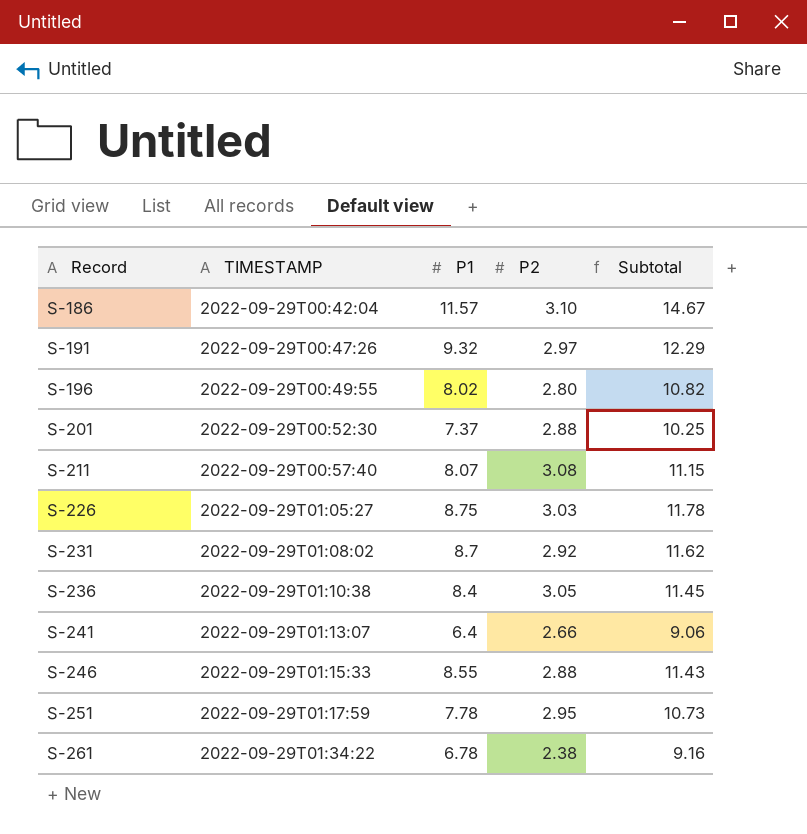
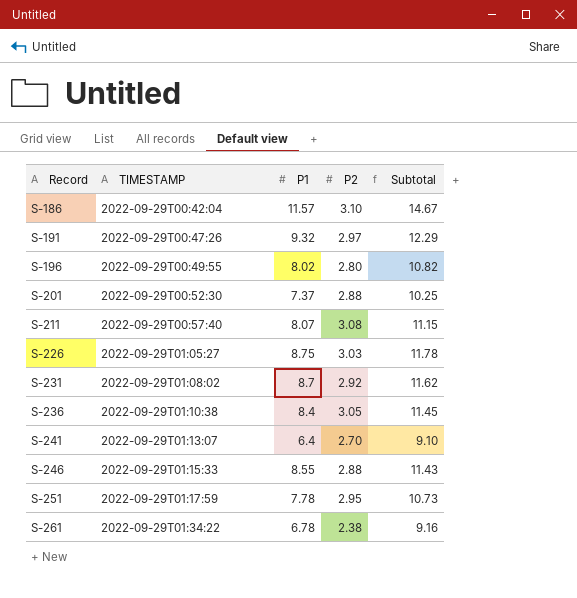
S-241 | P2: 2.66 -> 2.70
S-241 | Subtotal: 9.06 -> 9.10

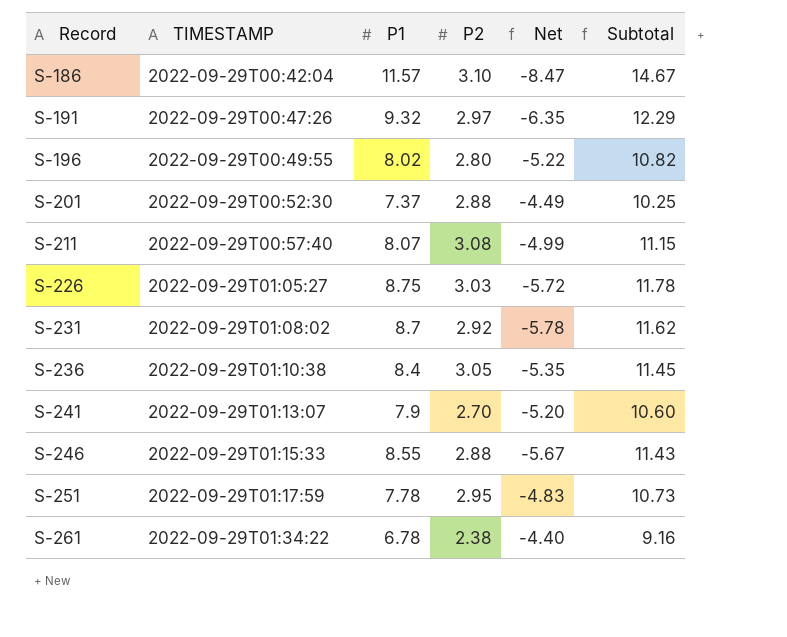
column Net | formula: none -> [P2] - [P1]
S-241 | P1: 6.4 -> 7.9
S-241 | Subtotal: 9.10 -> 10.60

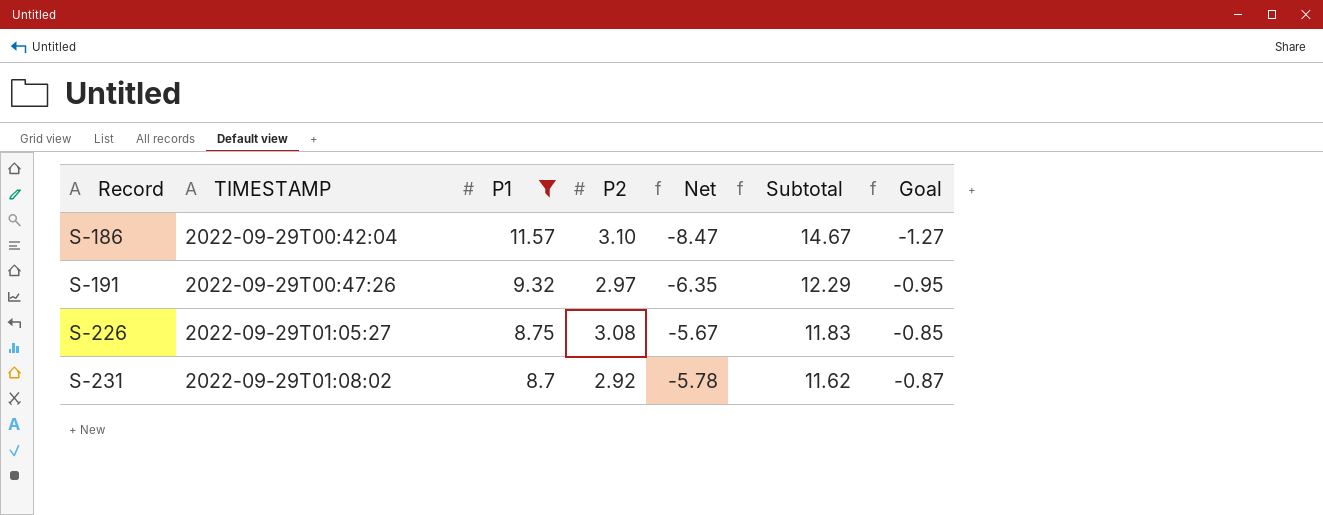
filter: none -> P1 >= 8.7
column Goal | formula: none -> [Net] * 0.15
S-226 | P2: 3.03 -> 3.08
S-226 | Net: -5.72 -> -5.67
S-226 | Subtotal: 11.78 -> 11.83

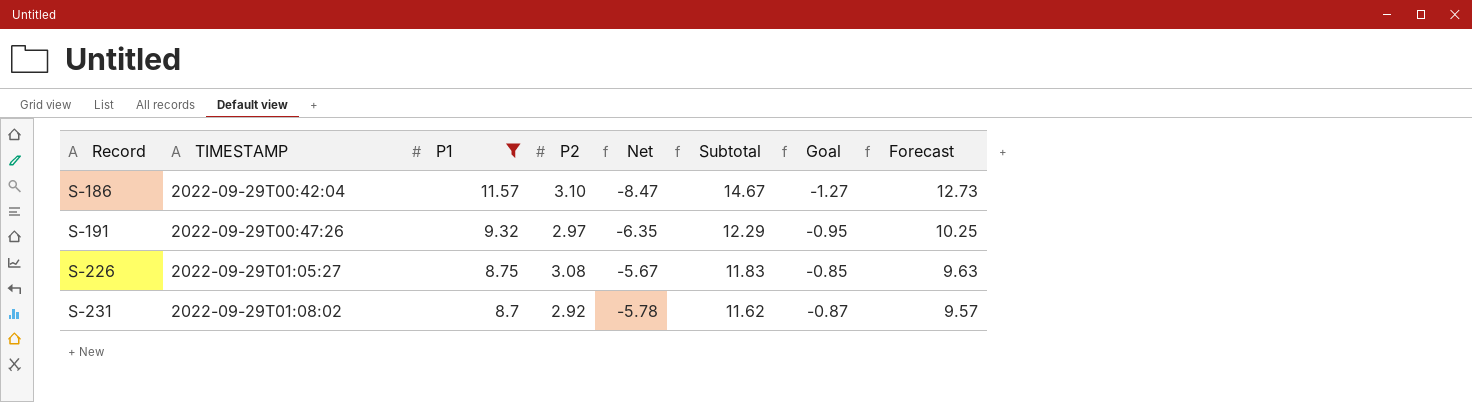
column Forecast | formula: none -> [P1] * 1.1

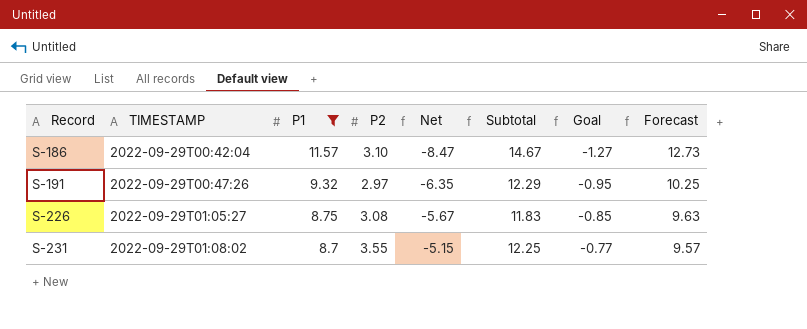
S-231 | P2: 2.92 -> 3.55
S-231 | Net: -5.78 -> -5.15
S-231 | Subtotal: 11.62 -> 12.25
S-231 | Goal: -0.87 -> -0.77

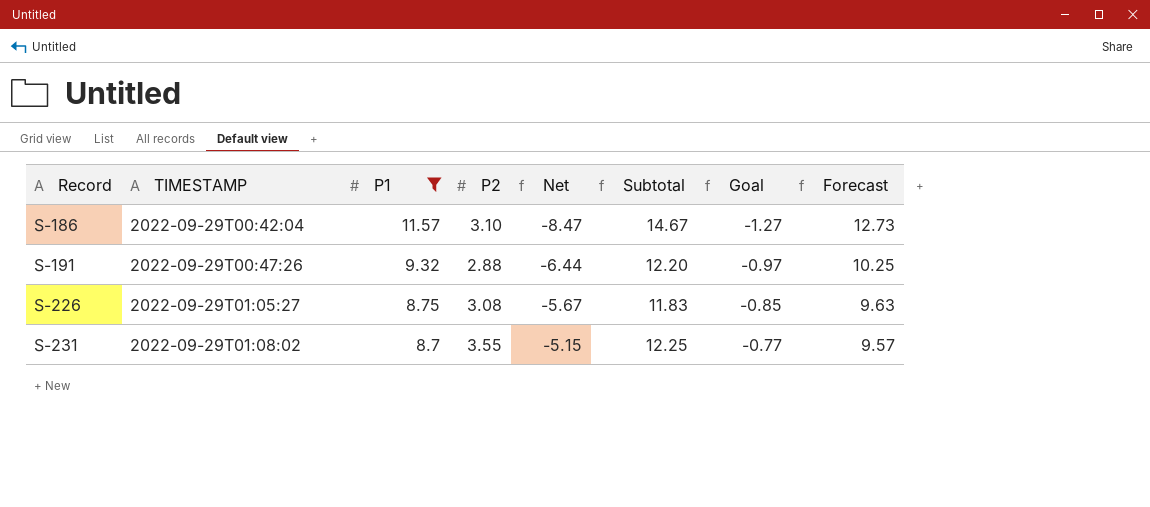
S-191 | P2: 2.97 -> 2.88
S-191 | Net: -6.35 -> -6.44
S-191 | Subtotal: 12.29 -> 12.20
S-191 | Goal: -0.95 -> -0.97

